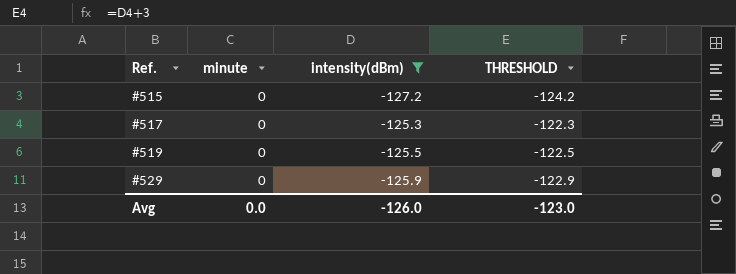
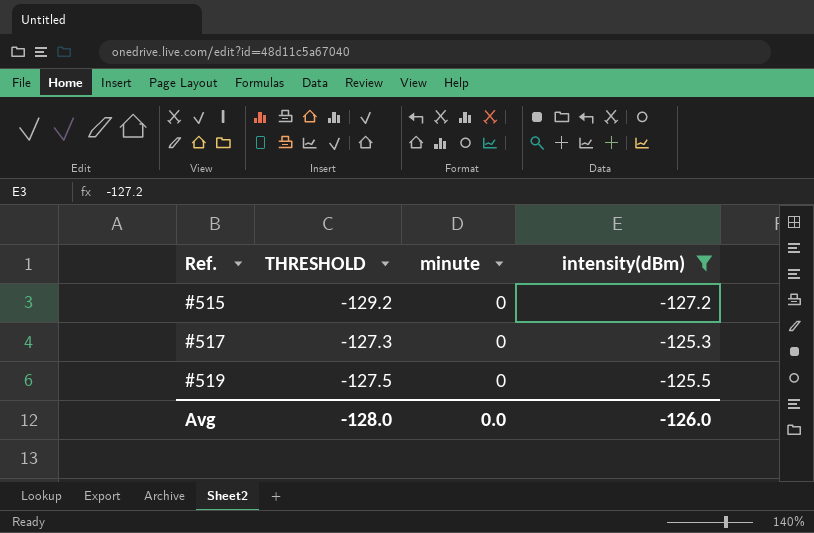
column THRESHOLD | formula: [intensity(dBm)] + 3 -> [intensity(dBm)] - 2
column THRESHOLD | position: 4 -> 2
row #529: 0 | -125.9 | -122.9 -> none
Avg | THRESHOLD: -123.0 -> -128.0

